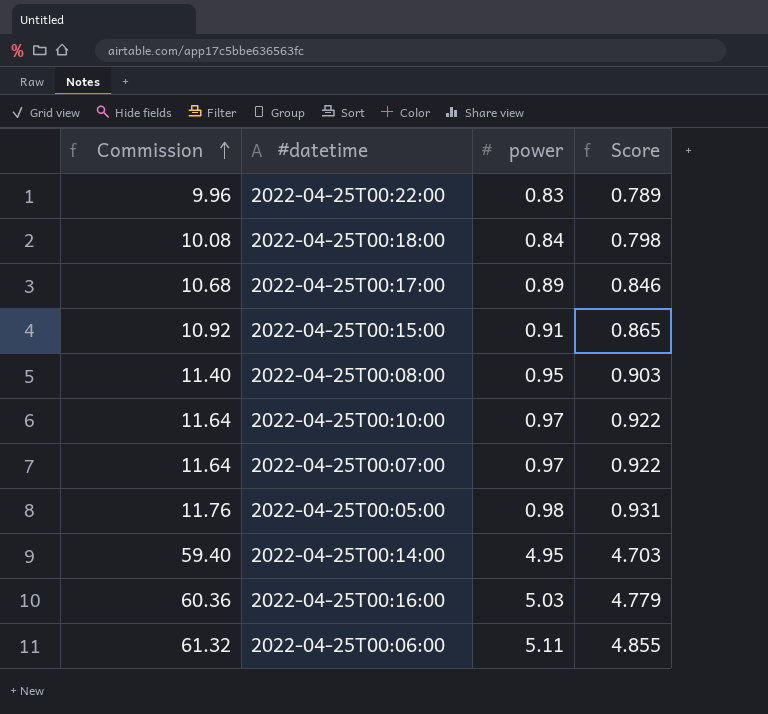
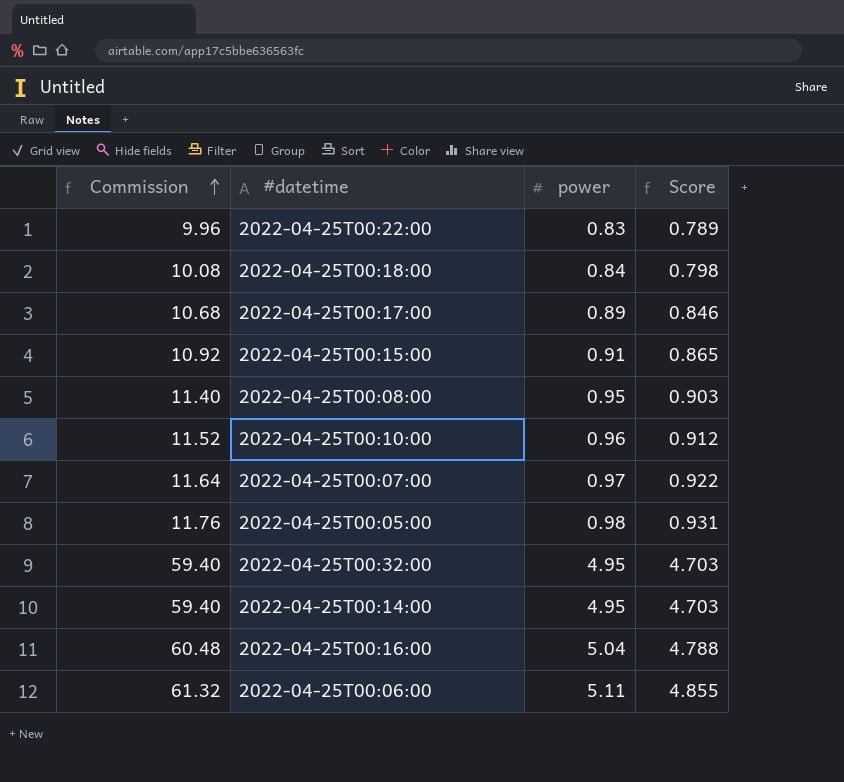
2022-04-25T00:10:00 | Commission: 11.64 -> 11.52
2022-04-25T00:10:00 | power: 0.97 -> 0.96
2022-04-25T00:10:00 | Score: 0.922 -> 0.912
row 2022-04-25T00:32:00: none -> 59.40 | 4.95 | 4.703
2022-04-25T00:16:00 | Commission: 60.36 -> 60.48
2022-04-25T00:16:00 | power: 5.03 -> 5.04
2022-04-25T00:16:00 | Score: 4.779 -> 4.788

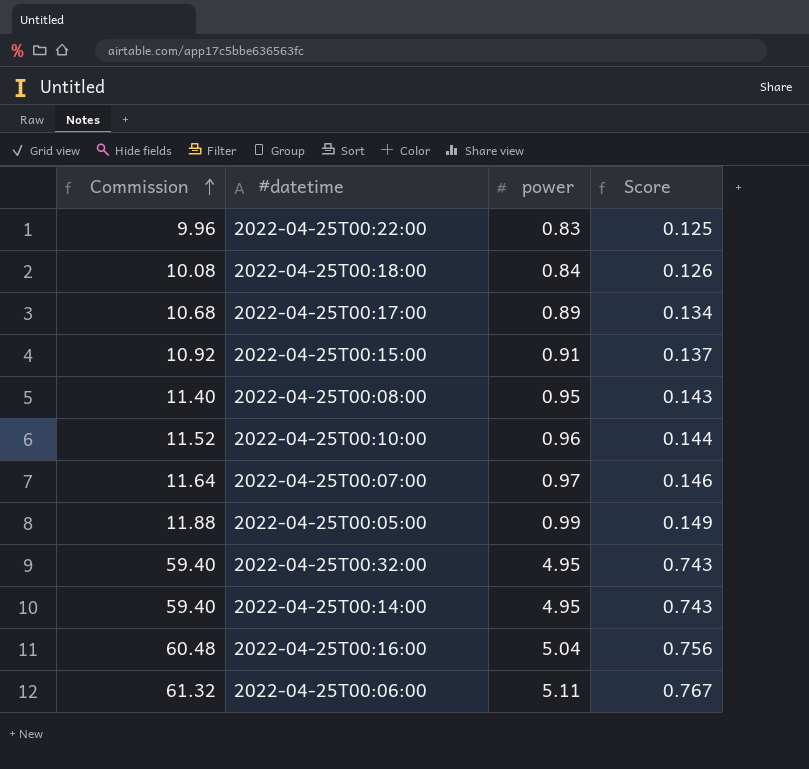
column Score | formula: [power] * 0.95 -> [power] * 0.15
2022-04-25T00:05:00 | Commission: 11.76 -> 11.88
2022-04-25T00:05:00 | power: 0.98 -> 0.99

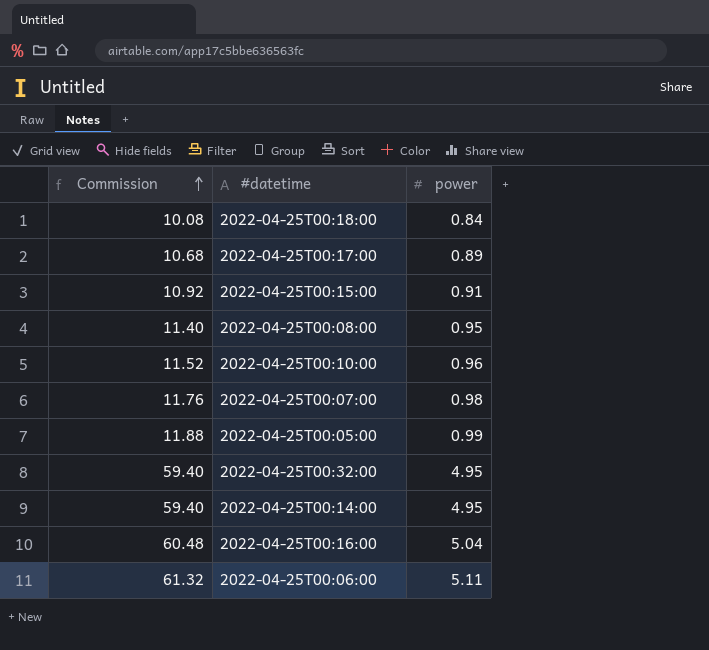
column Score | formula: [power] * 0.15 -> none
row 2022-04-25T00:22:00: 9.96 | 0.83 | 0.125 -> none
2022-04-25T00:07:00 | Commission: 11.64 -> 11.76
2022-04-25T00:07:00 | power: 0.97 -> 0.98

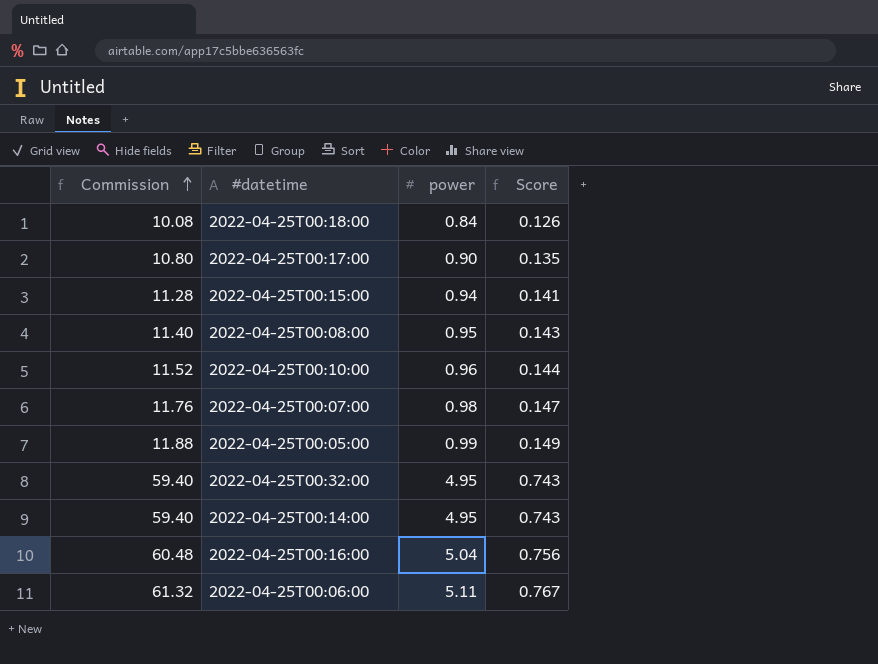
column Score | formula: none -> [power] * 0.15
2022-04-25T00:17:00 | Commission: 10.68 -> 10.80
2022-04-25T00:17:00 | power: 0.89 -> 0.90
2022-04-25T00:15:00 | Commission: 10.92 -> 11.28
2022-04-25T00:15:00 | power: 0.91 -> 0.94

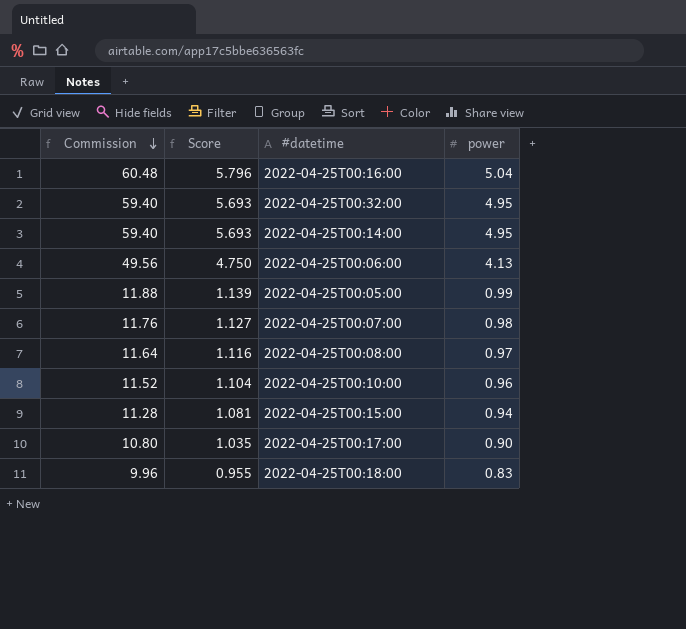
row order: Commission ascending -> Commission descending
column Score | formula: [power] * 0.15 -> [power] * 1.15
column Score | position: 4 -> 2
2022-04-25T00:06:00 | Commission: 61.32 -> 49.56
2022-04-25T00:06:00 | power: 5.11 -> 4.13
2022-04-25T00:08:00 | Commission: 11.40 -> 11.64
2022-04-25T00:08:00 | power: 0.95 -> 0.97
2022-04-25T00:18:00 | Commission: 10.08 -> 9.96
2022-04-25T00:18:00 | power: 0.84 -> 0.83

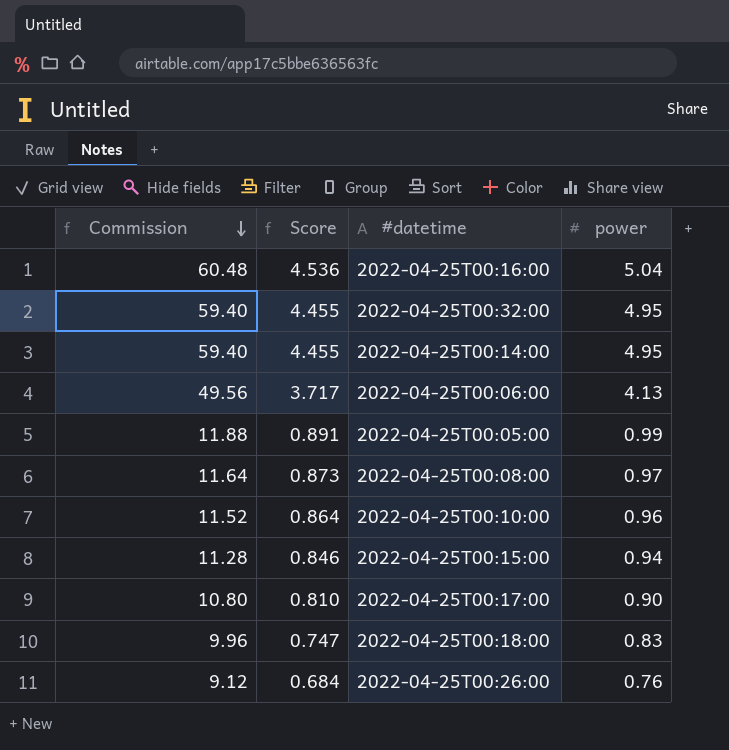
column Score | formula: [power] * 1.15 -> [power] * 0.9
row 2022-04-25T00:07:00: 11.76 | 1.127 | 0.98 -> none
row 2022-04-25T00:26:00: none -> 9.12 | 0.684 | 0.76

